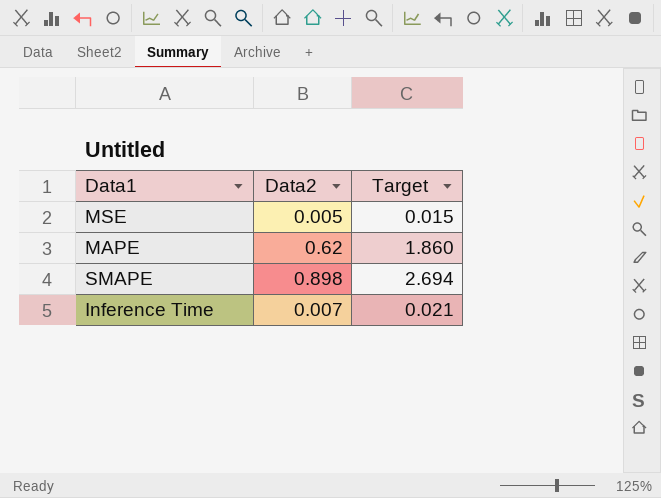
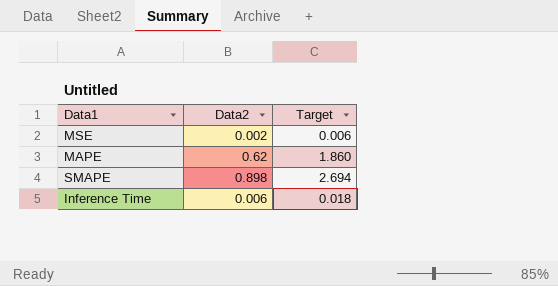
MSE | Data2: 0.005 -> 0.002
MSE | Target: 0.015 -> 0.006
Inference Time | Data2: 0.007 -> 0.006
Inference Time | Target: 0.021 -> 0.018

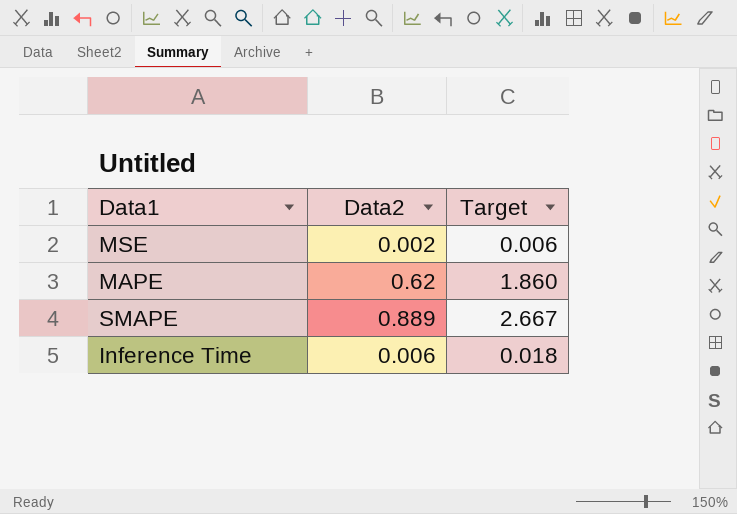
SMAPE | Data2: 0.898 -> 0.889
SMAPE | Target: 2.694 -> 2.667

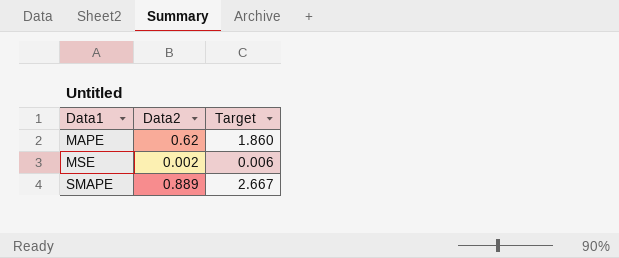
row order: none -> Data1 ascending
row Inference Time: 0.006 | 0.018 -> none

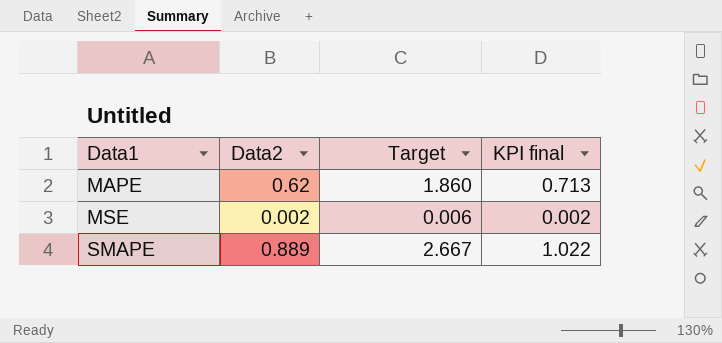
column KPI final | formula: none -> [Data2] * 1.15

